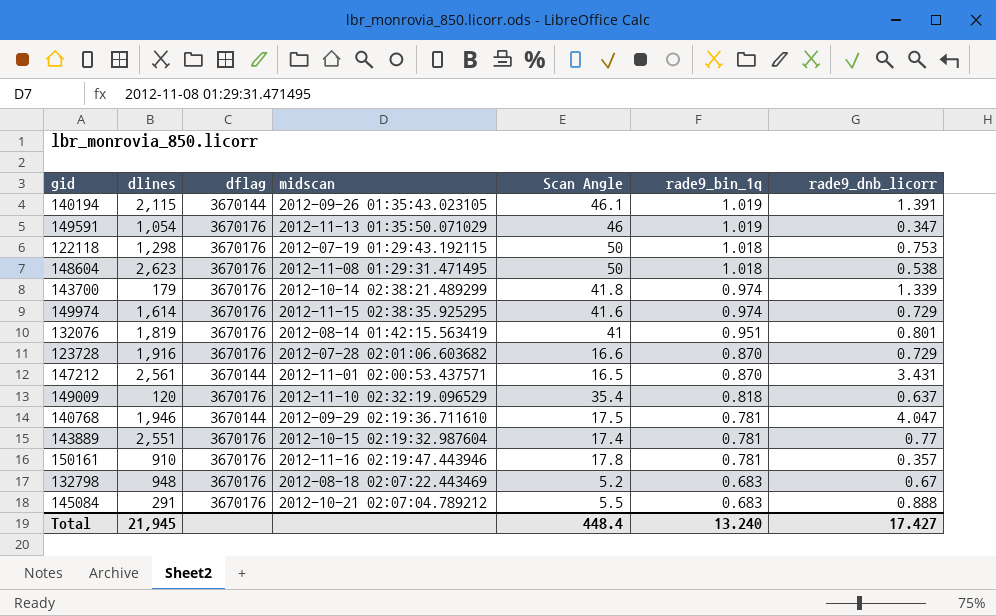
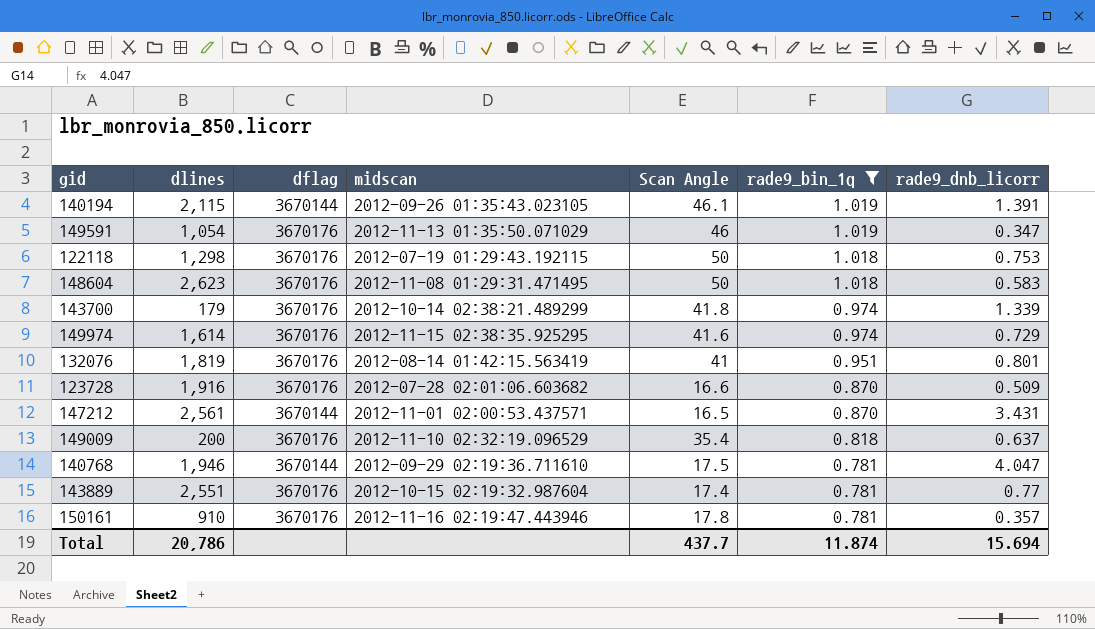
filter: none -> rade9_bin_1q != 0.683
148604 | rade9_dnb_licorr: 0.538 -> 0.583
123728 | rade9_dnb_licorr: 0.729 -> 0.509
149009 | dlines: 120 -> 200
Total | dlines: 21,945 -> 20,786
Total | Scan Angle: 448.4 -> 437.7
Total | rade9_bin_1q: 13.240 -> 11.874
Total | rade9_dnb_licorr: 17.427 -> 15.694

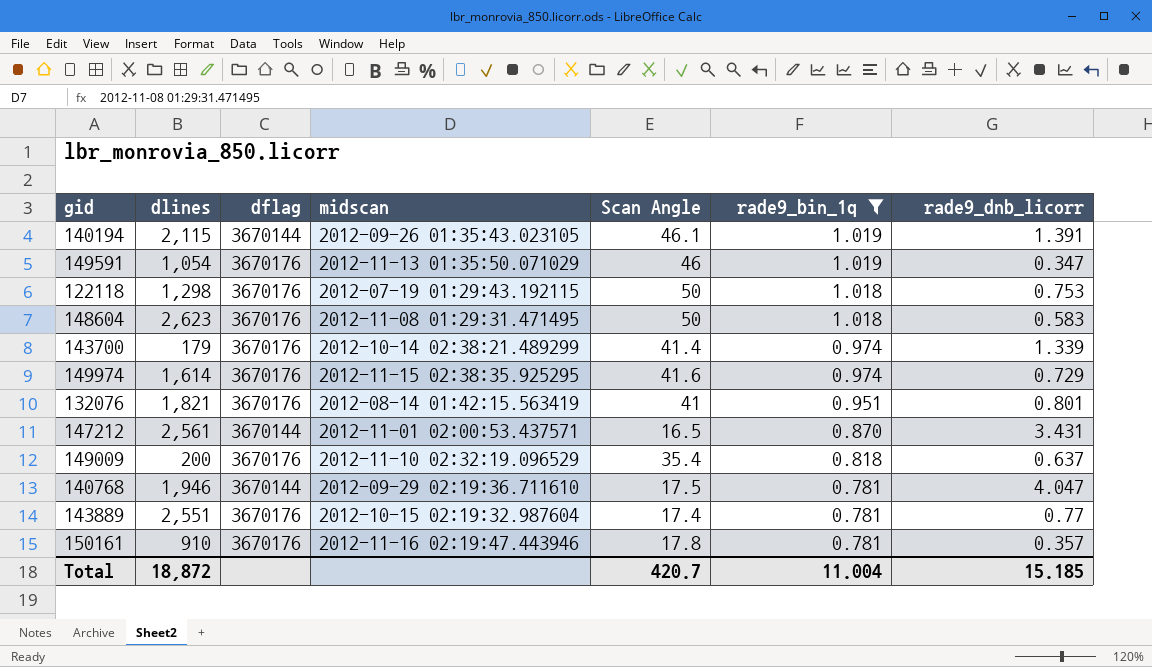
row 123728: 1,916 | 3670176 | 2012-07-28 02:01:06.603682 | 16.6 | 0.870 | 0.509 -> none
143700 | Scan Angle: 41.8 -> 41.4
132076 | dlines: 1,819 -> 1,821
Total | dlines: 20,786 -> 18,872
Total | Scan Angle: 437.7 -> 420.7
Total | rade9_bin_1q: 11.874 -> 11.004
Total | rade9_dnb_licorr: 15.694 -> 15.185

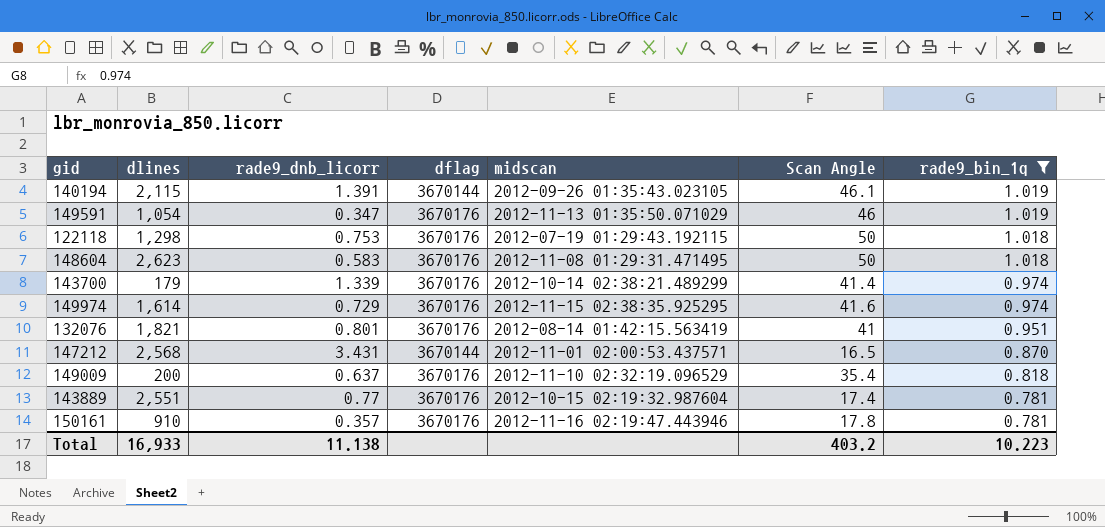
column rade9_dnb_licorr | position: 7 -> 3
row 140768: 1,946 | 3670144 | 2012-09-29 02:19:36.711610 | 17.5 | 0.781 | 4.047 -> none
147212 | dlines: 2,561 -> 2,568
Total | dlines: 18,872 -> 16,933
Total | rade9_dnb_licorr: 15.185 -> 11.138
Total | Scan Angle: 420.7 -> 403.2
Total | rade9_bin_1q: 11.004 -> 10.223

